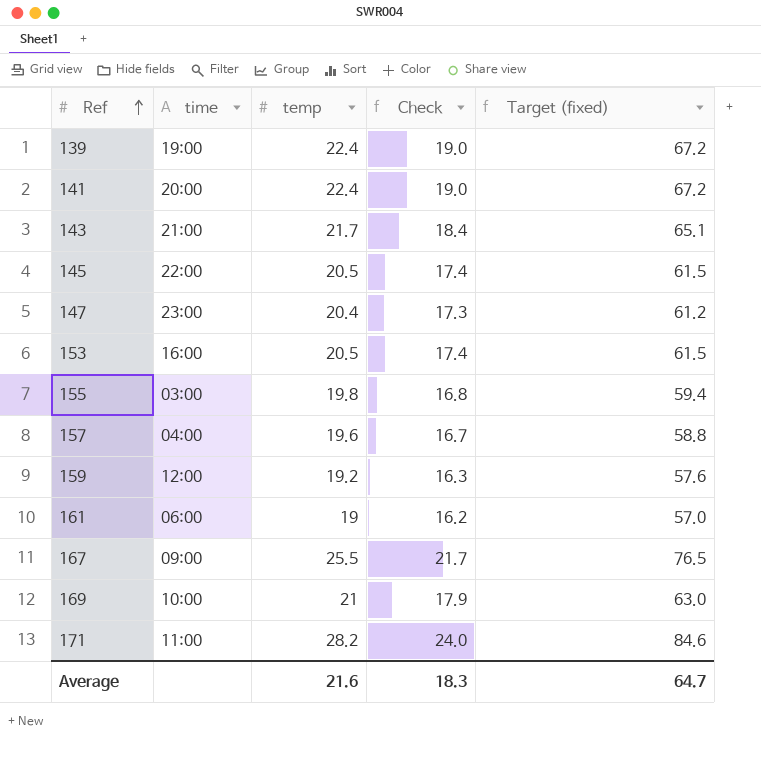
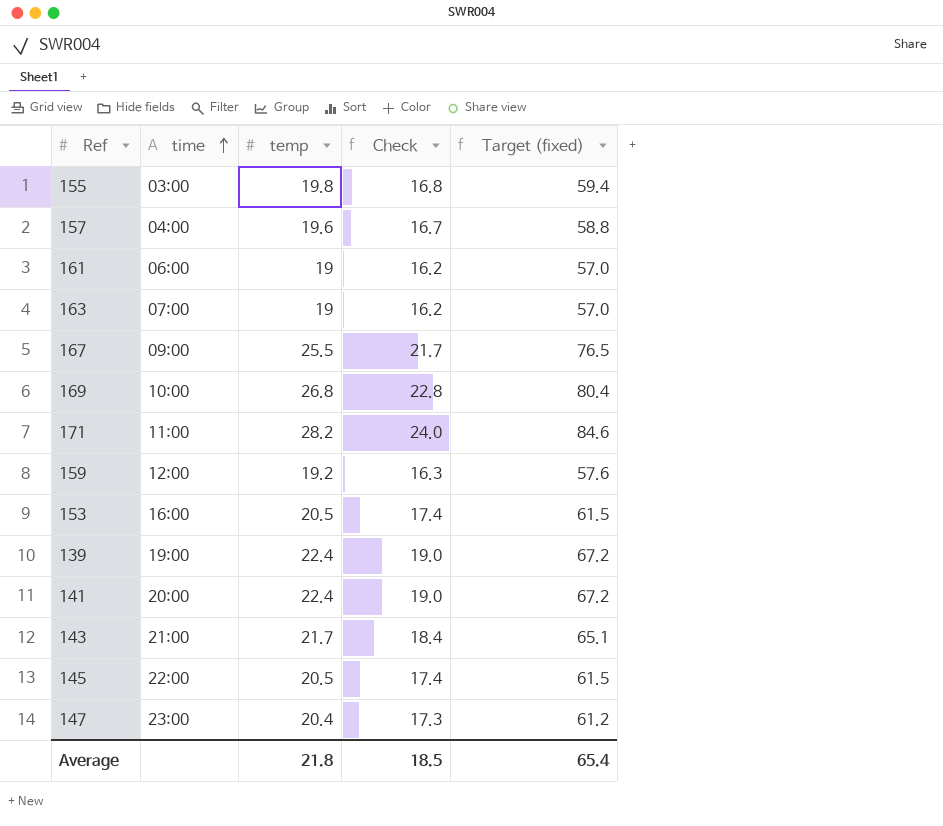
row order: Ref ascending -> time ascending
row 163: none -> 07:00 | 19 | 16.2 | 57.0
169 | temp: 21 -> 26.8
169 | Check: 17.9 -> 22.8
169 | Target (fixed): 63.0 -> 80.4
Average | temp: 21.6 -> 21.8
Average | Check: 18.3 -> 18.5
Average | Target (fixed): 64.7 -> 65.4

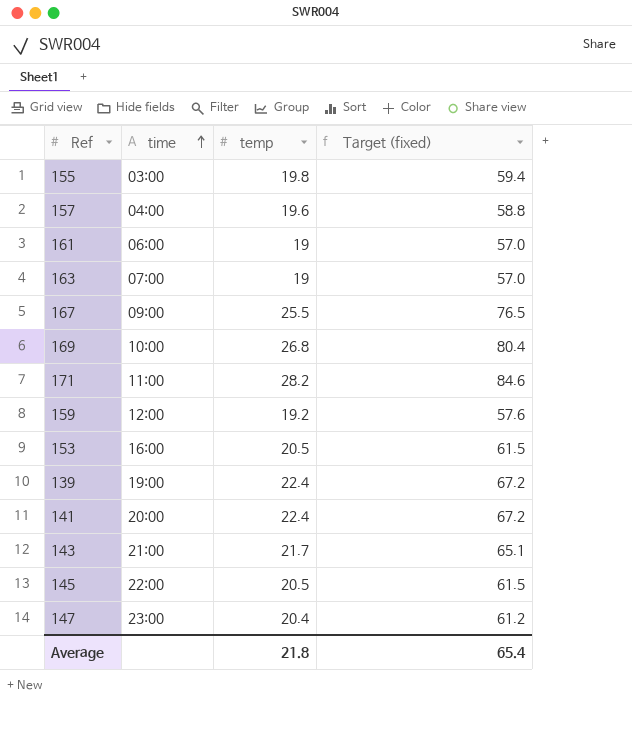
column Check | formula: [temp] * 0.85 -> none

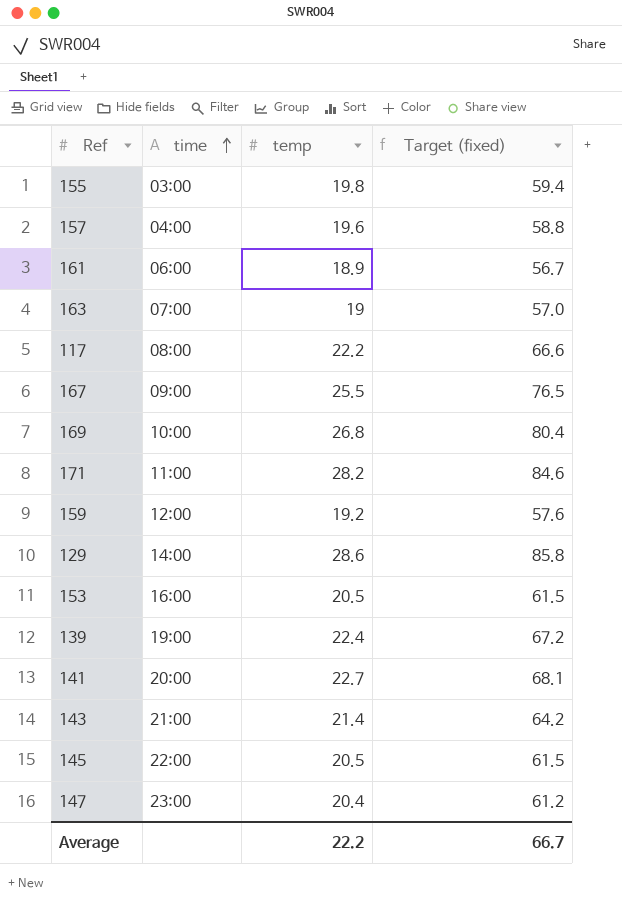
161 | temp: 19 -> 18.9
161 | Target (fixed): 57.0 -> 56.7
row 117: none -> 08:00 | 22.2 | 66.6
row 129: none -> 14:00 | 28.6 | 85.8
141 | temp: 22.4 -> 22.7
141 | Target (fixed): 67.2 -> 68.1
143 | temp: 21.7 -> 21.4
143 | Target (fixed): 65.1 -> 64.2
Average | temp: 21.8 -> 22.2
Average | Target (fixed): 65.4 -> 66.7

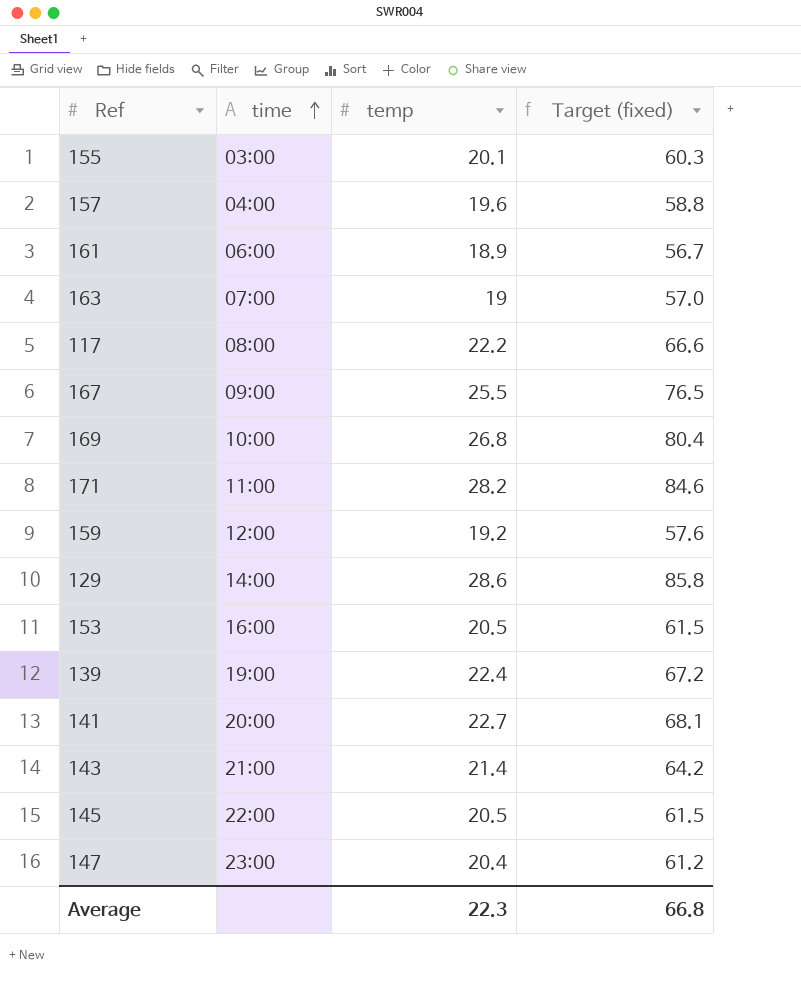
155 | temp: 19.8 -> 20.1
155 | Target (fixed): 59.4 -> 60.3
Average | temp: 22.2 -> 22.3
Average | Target (fixed): 66.7 -> 66.8

